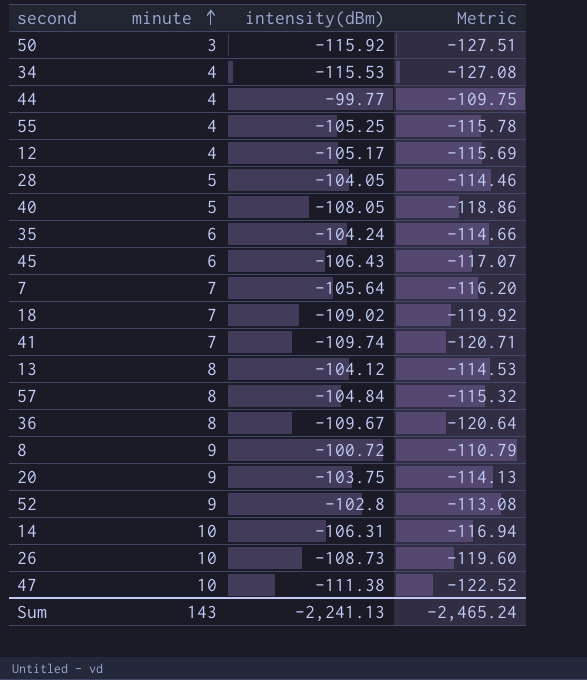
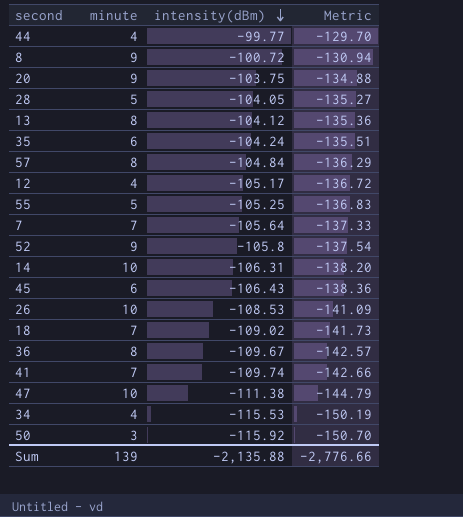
row order: minute ascending -> intensity(dBm) descending
column Metric | formula: [intensity(dBm)] * 1.1 -> [intensity(dBm)] * 1.3
row 40: 5 | -108.05 | -118.86 -> none
55 | minute: 4 -> 5
52 | intensity(dBm): -102.8 -> -105.8
26 | intensity(dBm): -108.73 -> -108.53
Sum | minute: 143 -> 139
Sum | intensity(dBm): -2,241.13 -> -2,135.88
Sum | Metric: -2,465.24 -> -2,776.66

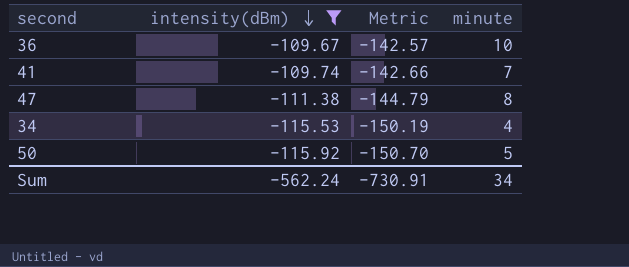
filter: none -> intensity(dBm) <= -109.67
column minute | position: 2 -> 4
36 | minute: 8 -> 10
47 | minute: 10 -> 8
50 | minute: 3 -> 5
Sum | intensity(dBm): -2,135.88 -> -562.24
Sum | Metric: -2,776.66 -> -730.91
Sum | minute: 139 -> 34

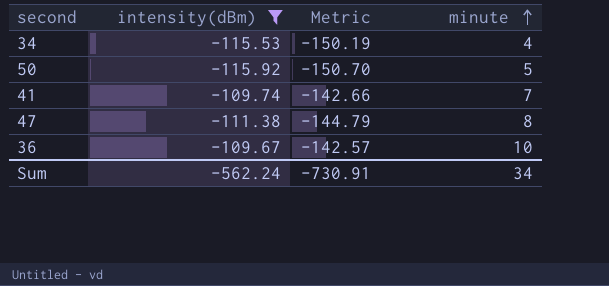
row order: intensity(dBm) descending -> minute ascending

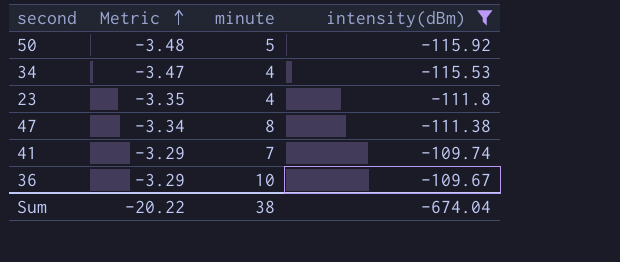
row order: minute ascending -> Metric ascending
column Metric | formula: [intensity(dBm)] * 1.3 -> [intensity(dBm)] * 0.03
column intensity(dBm) | position: 2 -> 4
row 23: none -> -3.35 | 4 | -111.8
Sum | Metric: -730.91 -> -20.22
Sum | minute: 34 -> 38
Sum | intensity(dBm): -562.24 -> -674.04

